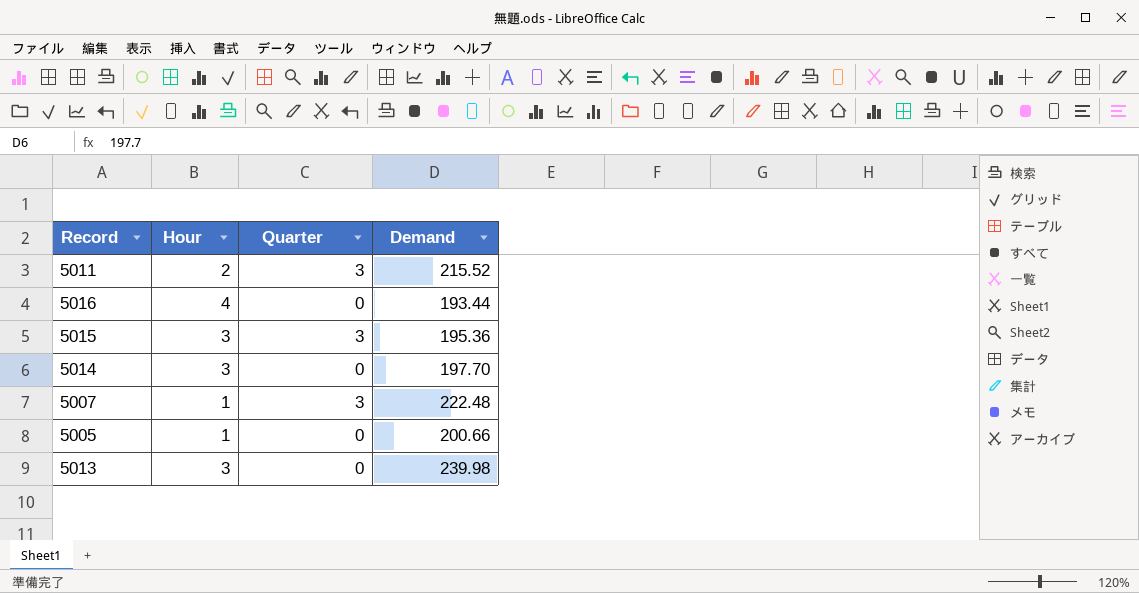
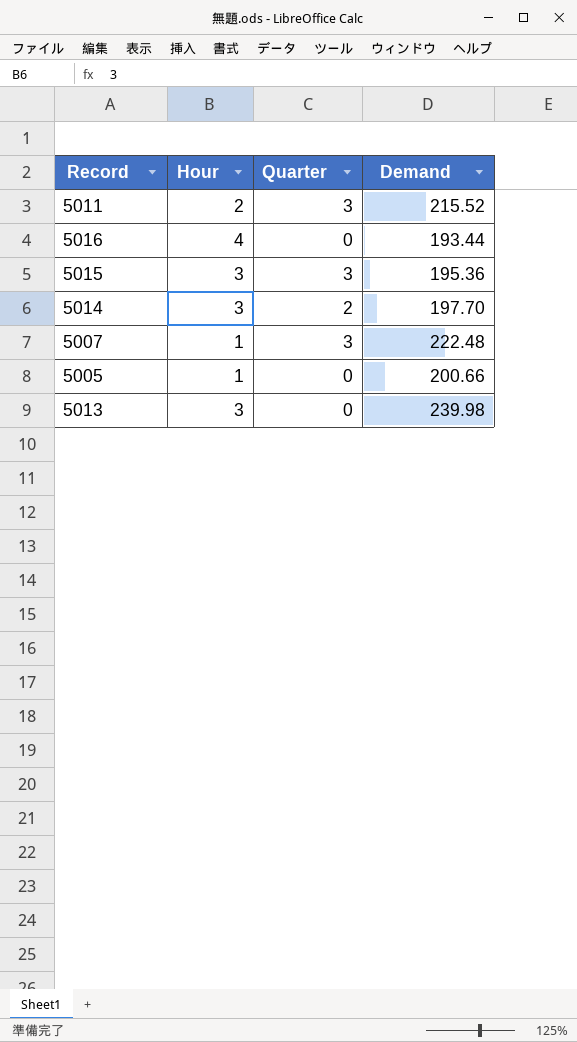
5014 | Quarter: 0 -> 2

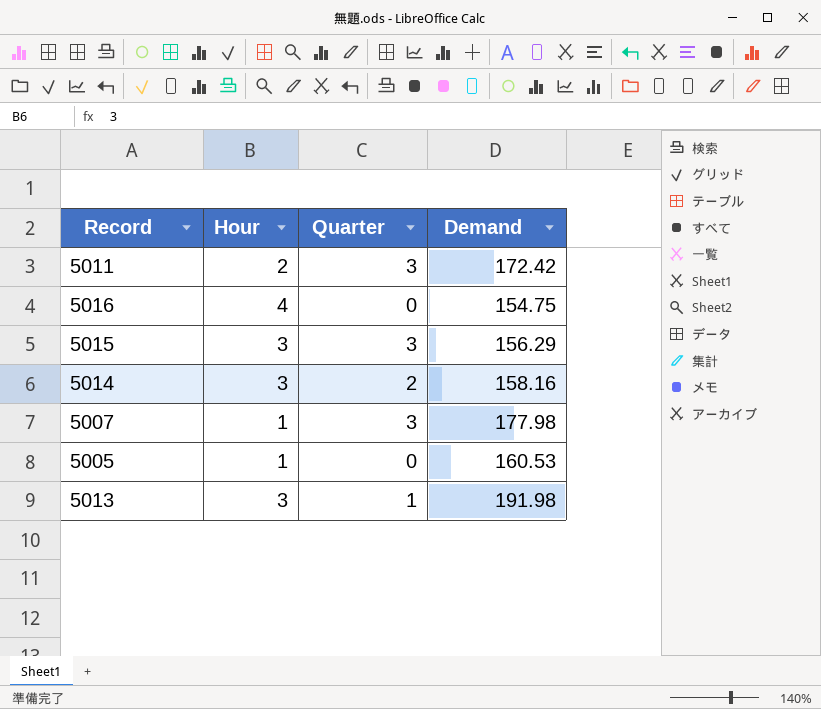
5011 | Demand: 215.52 -> 172.42
5016 | Demand: 193.44 -> 154.75
5015 | Demand: 195.36 -> 156.29
5014 | Demand: 197.70 -> 158.16
5007 | Demand: 222.48 -> 177.98
5005 | Demand: 200.66 -> 160.53
5013 | Quarter: 0 -> 1
5013 | Demand: 239.98 -> 191.98

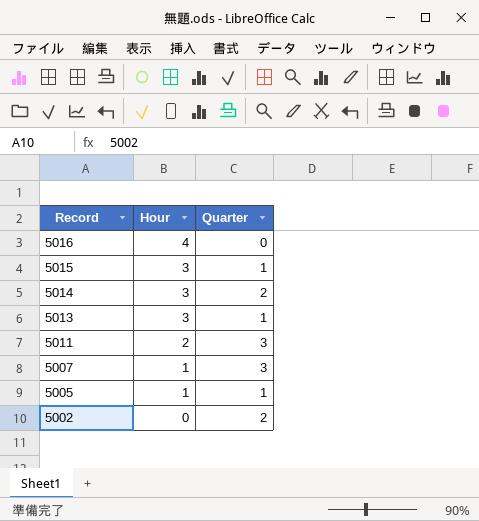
row order: none -> Record descending
column Demand | position: 4 -> none
5015 | Quarter: 3 -> 1
5005 | Quarter: 0 -> 1
row 5002: none -> 0 | 2

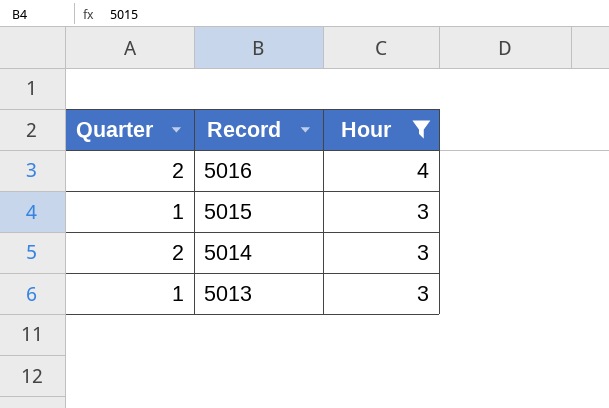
filter: none -> Hour >= 3
column Quarter | position: 3 -> 1
5016 | Quarter: 0 -> 2

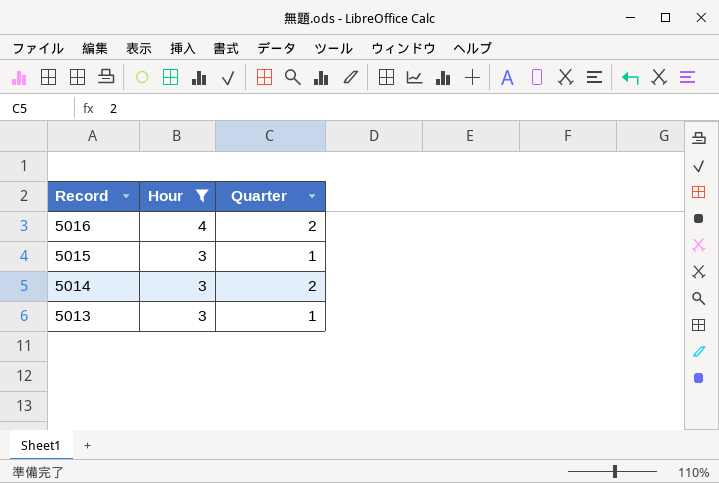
column Quarter | position: 1 -> 3

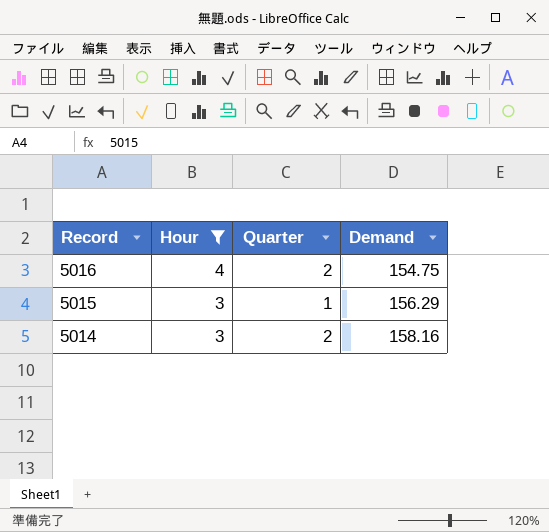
column Demand | position: none -> 4
row 5013: 3 | 1 -> none

